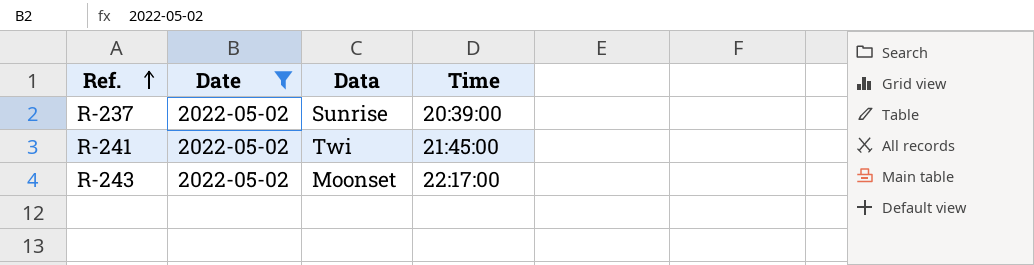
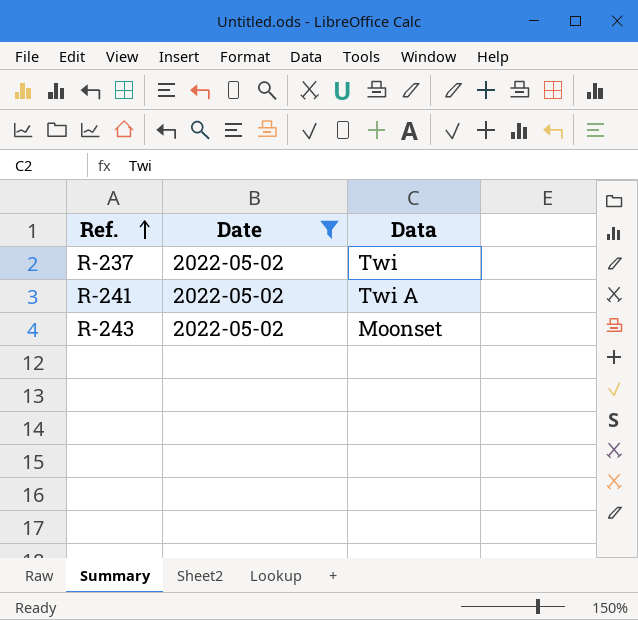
column Time | position: 4 -> none
R-237 | Data: Sunrise -> Twi
R-241 | Data: Twi -> Twi A

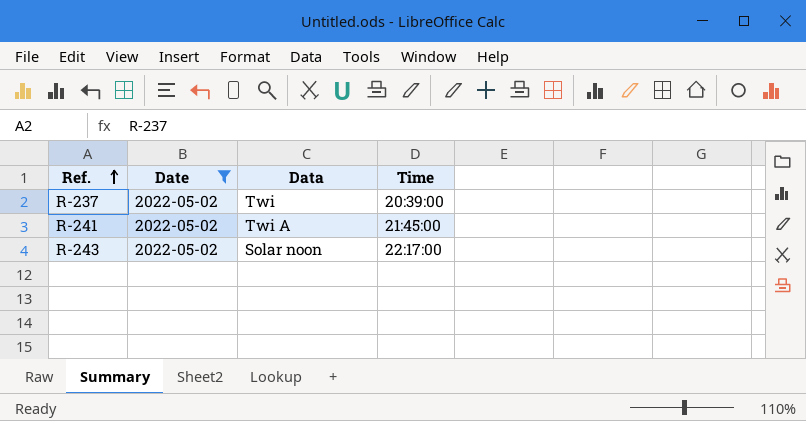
column Time | position: none -> 4
R-243 | Data: Moonset -> Solar noon

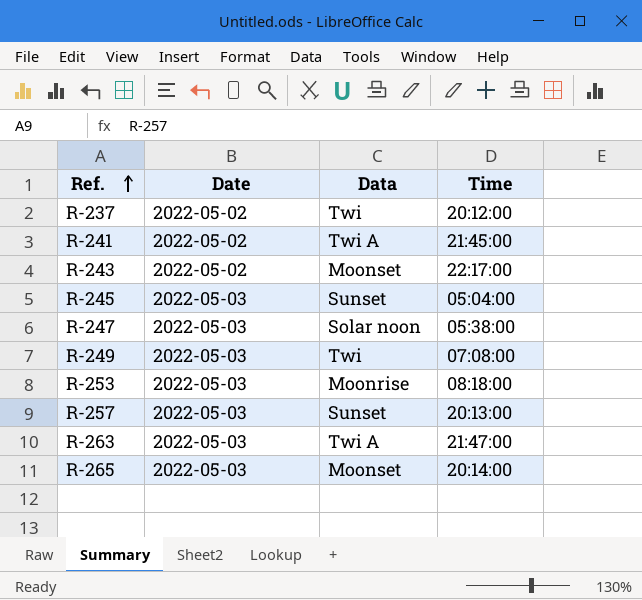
filter: Date = 2022-05-02 -> none
R-237 | Time: 20:39:00 -> 20:12:00
R-243 | Data: Solar noon -> Moonset

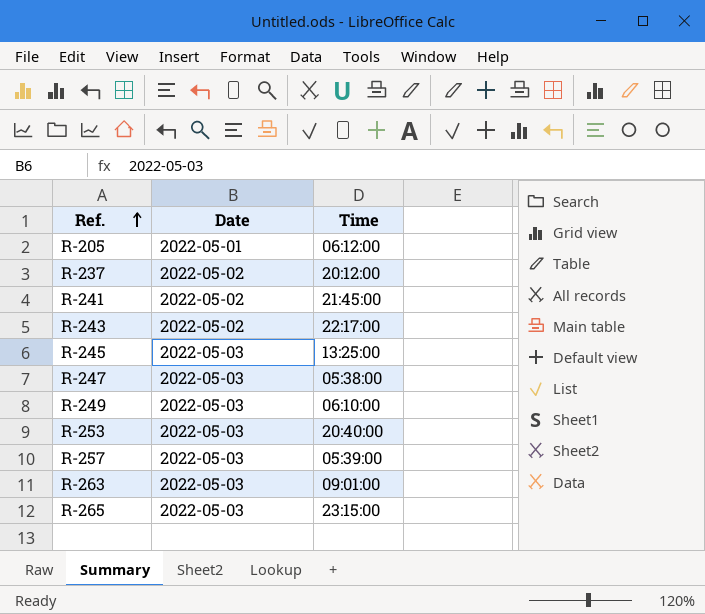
column Data | position: 3 -> none
row R-205: none -> 2022-05-01 | 06:12:00
R-245 | Time: 05:04:00 -> 13:25:00
R-249 | Time: 07:08:00 -> 06:10:00
R-253 | Time: 08:18:00 -> 20:40:00
R-257 | Time: 20:13:00 -> 05:39:00
R-263 | Time: 21:47:00 -> 09:01:00
R-265 | Time: 20:14:00 -> 23:15:00

